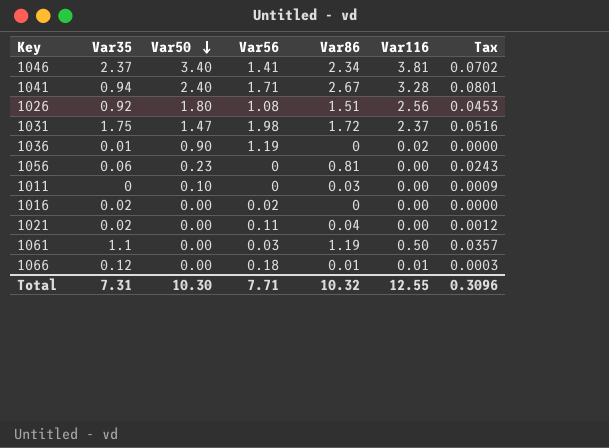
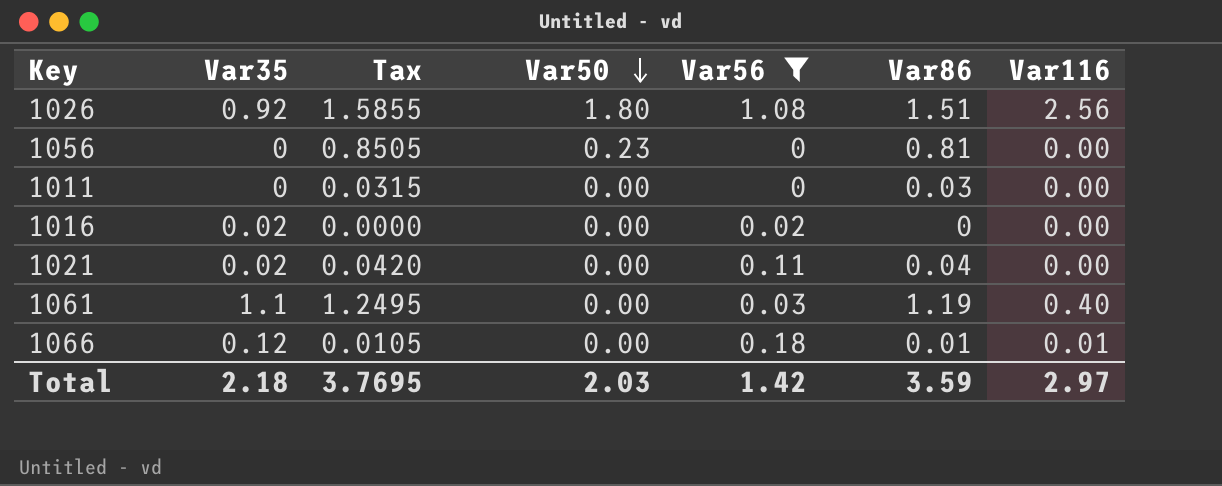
filter: none -> Var56 <= 1.08
column Tax | formula: [Var86] * 0.03 -> [Var86] * 1.05
column Tax | position: 7 -> 3
1056 | Var35: 0.06 -> 0
1011 | Var50: 0.10 -> 0.00
1061 | Var116: 0.50 -> 0.40
Total | Var35: 7.31 -> 2.18
Total | Tax: 0.3096 -> 3.7695
Total | Var50: 10.30 -> 2.03
Total | Var56: 7.71 -> 1.42
Total | Var86: 10.32 -> 3.59
Total | Var116: 12.55 -> 2.97

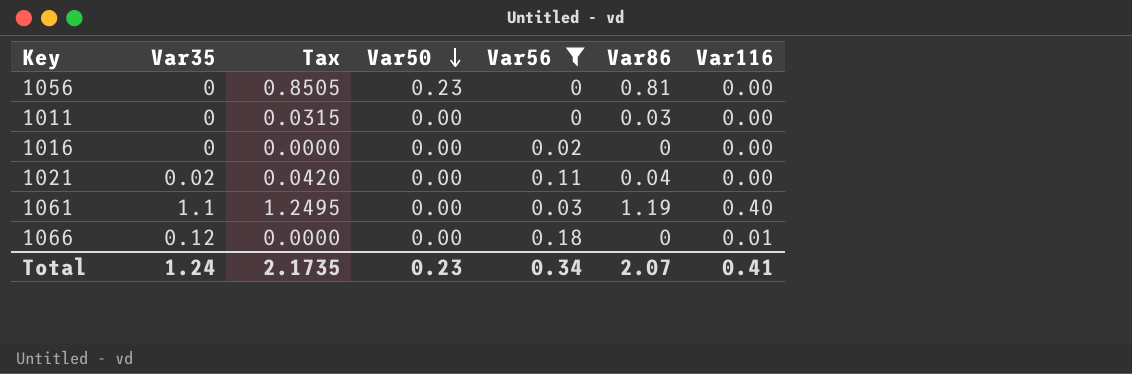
row 1026: 0.92 | 1.5855 | 1.80 | 1.08 | 1.51 | 2.56 -> none
1016 | Var35: 0.02 -> 0
1066 | Tax: 0.0105 -> 0.0000
1066 | Var86: 0.01 -> 0
Total | Var35: 2.18 -> 1.24
Total | Tax: 3.7695 -> 2.1735
Total | Var50: 2.03 -> 0.23
Total | Var56: 1.42 -> 0.34
Total | Var86: 3.59 -> 2.07
Total | Var116: 2.97 -> 0.41

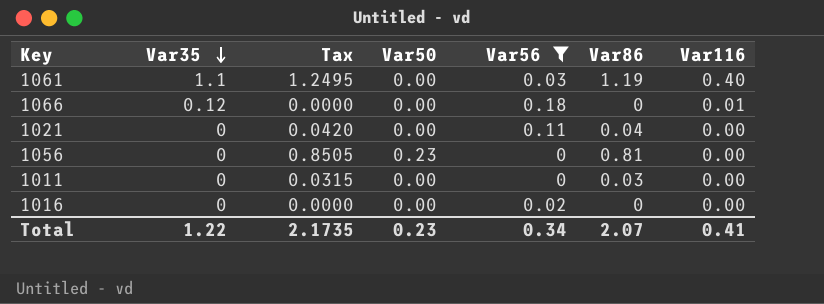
row order: Var50 descending -> Var35 descending
1021 | Var35: 0.02 -> 0
Total | Var35: 1.24 -> 1.22

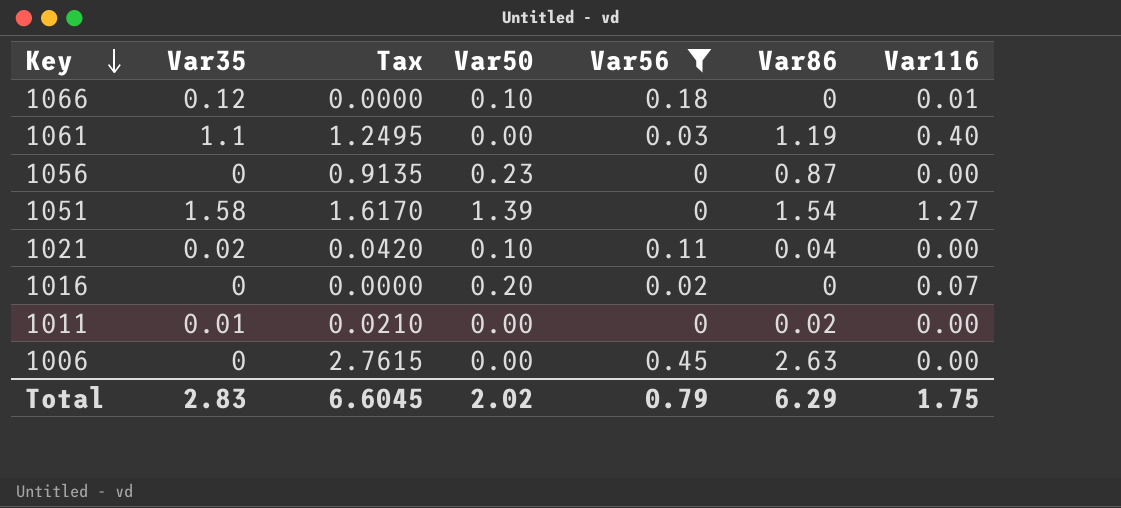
row order: Var35 descending -> Key descending
1066 | Var50: 0.00 -> 0.10
1056 | Tax: 0.8505 -> 0.9135
1056 | Var86: 0.81 -> 0.87
row 1051: none -> 1.58 | 1.6170 | 1.39 | 0 | 1.54 | 1.27
1021 | Var35: 0 -> 0.02
1021 | Var50: 0.00 -> 0.10
1016 | Var50: 0.00 -> 0.20
1016 | Var116: 0.00 -> 0.07
1011 | Var35: 0 -> 0.01
1011 | Tax: 0.0315 -> 0.0210
1011 | Var86: 0.03 -> 0.02
row 1006: none -> 0 | 2.7615 | 0.00 | 0.45 | 2.63 | 0.00
Total | Var35: 1.22 -> 2.83
Total | Tax: 2.1735 -> 6.6045
Total | Var50: 0.23 -> 2.02
Total | Var56: 0.34 -> 0.79
Total | Var86: 2.07 -> 6.29
Total | Var116: 0.41 -> 1.75

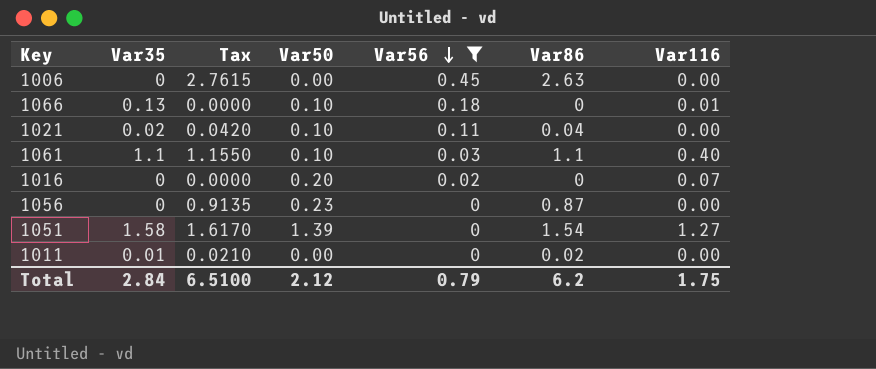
row order: Key descending -> Var56 descending
1066 | Var35: 0.12 -> 0.13
1061 | Tax: 1.2495 -> 1.1550
1061 | Var50: 0.00 -> 0.10
1061 | Var86: 1.19 -> 1.1
Total | Var35: 2.83 -> 2.84
Total | Tax: 6.6045 -> 6.5100
Total | Var50: 2.02 -> 2.12
Total | Var86: 6.29 -> 6.2

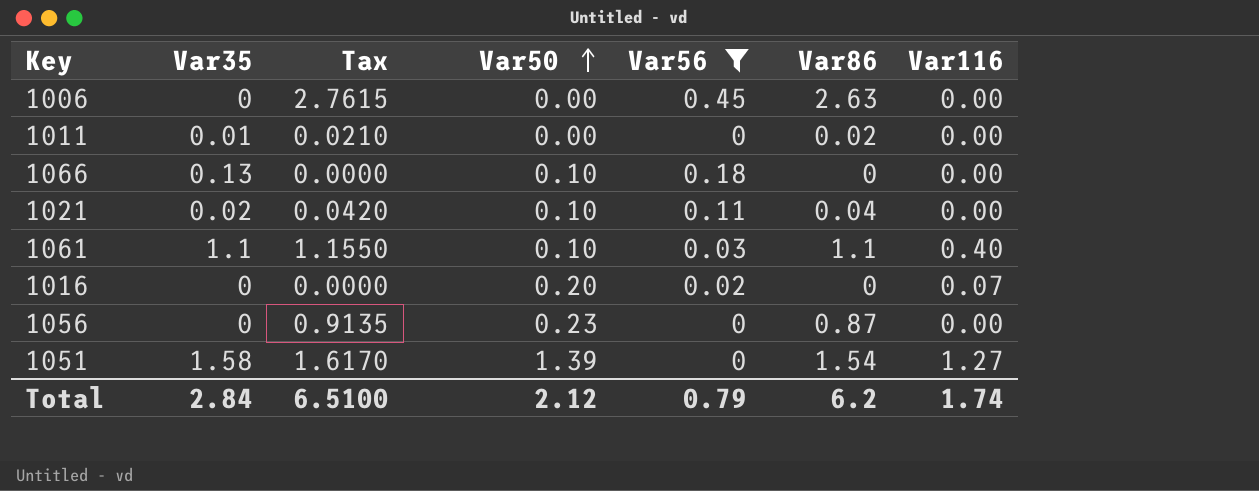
row order: Var56 descending -> Var50 ascending
1066 | Var116: 0.01 -> 0.00
Total | Var116: 1.75 -> 1.74

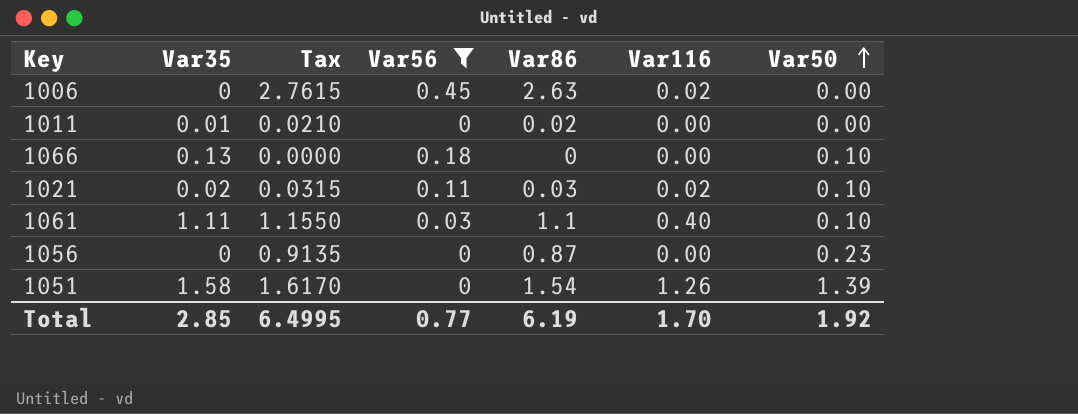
column Var50 | position: 4 -> 7
row 1016: 0 | 0.0000 | 0.20 | 0.02 | 0 | 0.07 -> none
1006 | Var116: 0.00 -> 0.02
1021 | Tax: 0.0420 -> 0.0315
1021 | Var86: 0.04 -> 0.03
1021 | Var116: 0.00 -> 0.02
1061 | Var35: 1.1 -> 1.11
1051 | Var116: 1.27 -> 1.26
Total | Var35: 2.84 -> 2.85
Total | Tax: 6.5100 -> 6.4995
Total | Var56: 0.79 -> 0.77
Total | Var86: 6.2 -> 6.19
Total | Var116: 1.74 -> 1.70
Total | Var50: 2.12 -> 1.92

